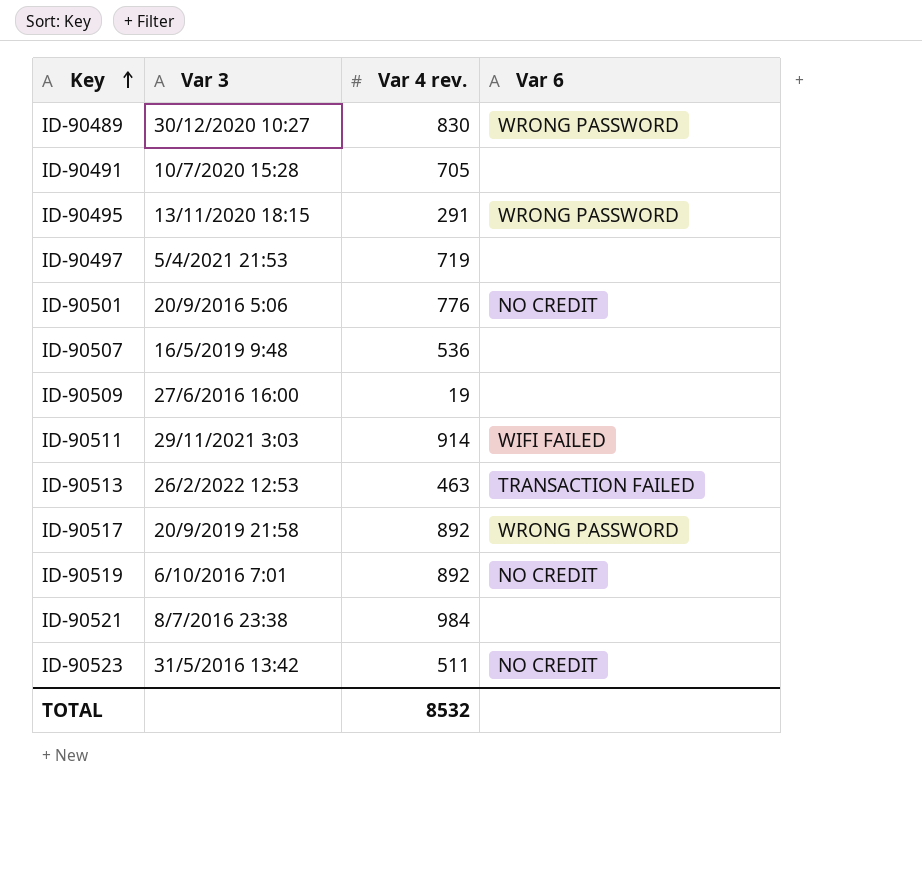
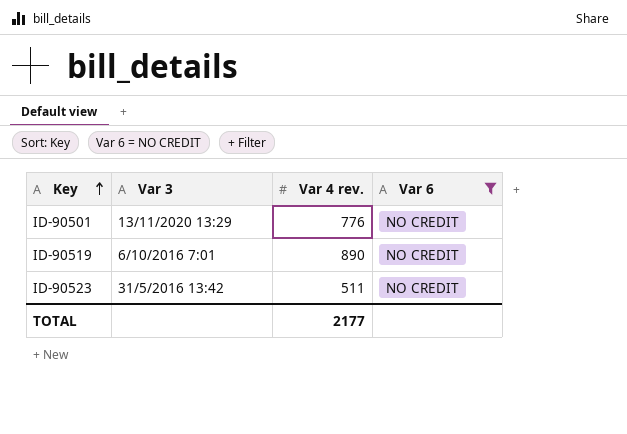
filter: none -> Var 6 = NO CREDIT
ID-90501 | Var 3: 20/9/2016 5:06 -> 13/11/2020 13:29
ID-90519 | Var 4 rev.: 892 -> 890
TOTAL | Var 4 rev.: 8532 -> 2177

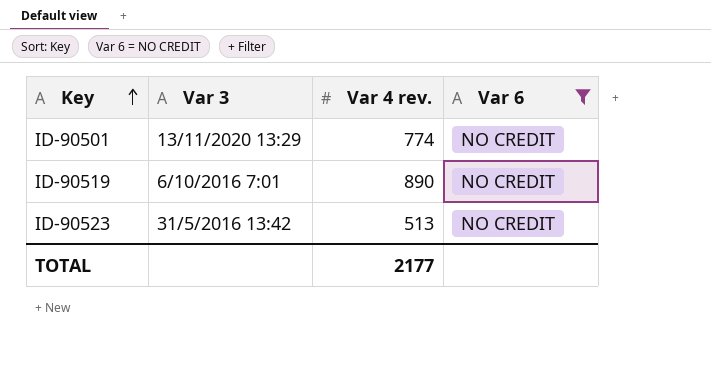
ID-90501 | Var 4 rev.: 776 -> 774
ID-90523 | Var 4 rev.: 511 -> 513

